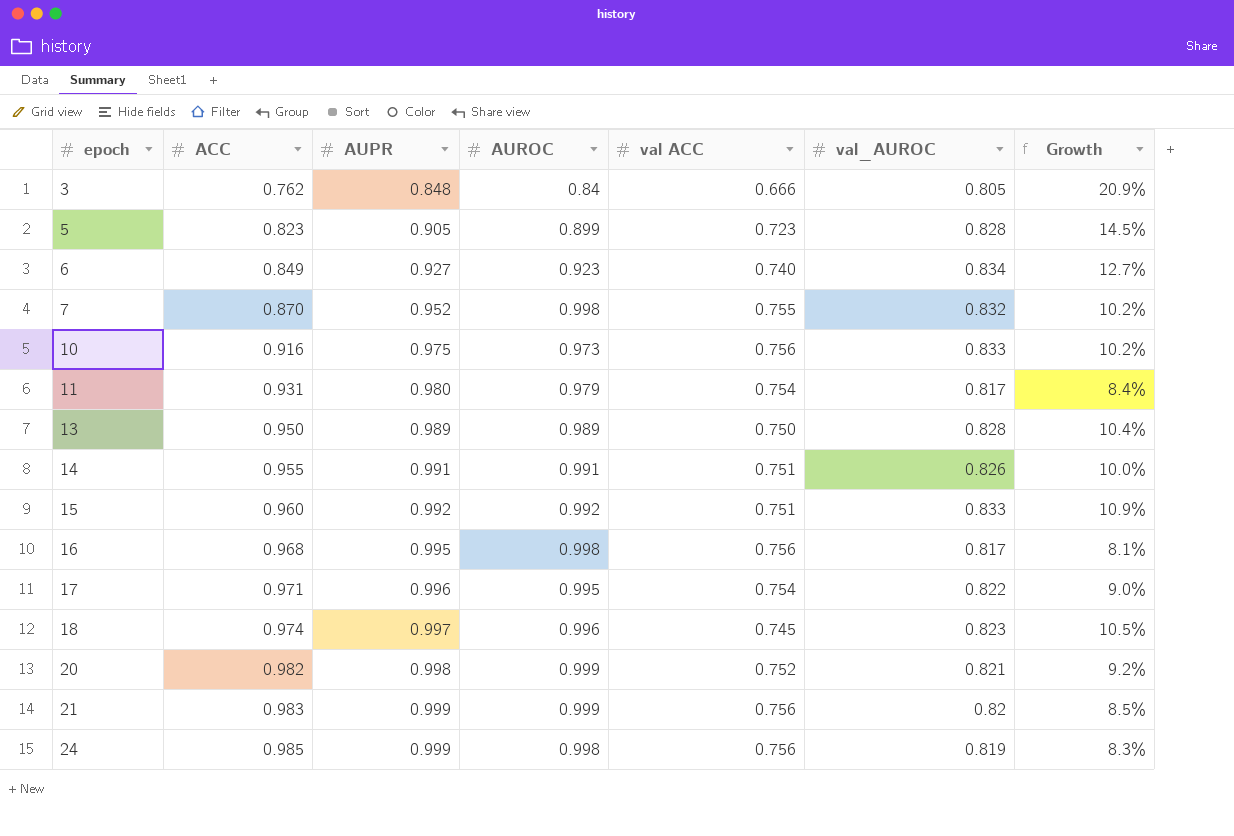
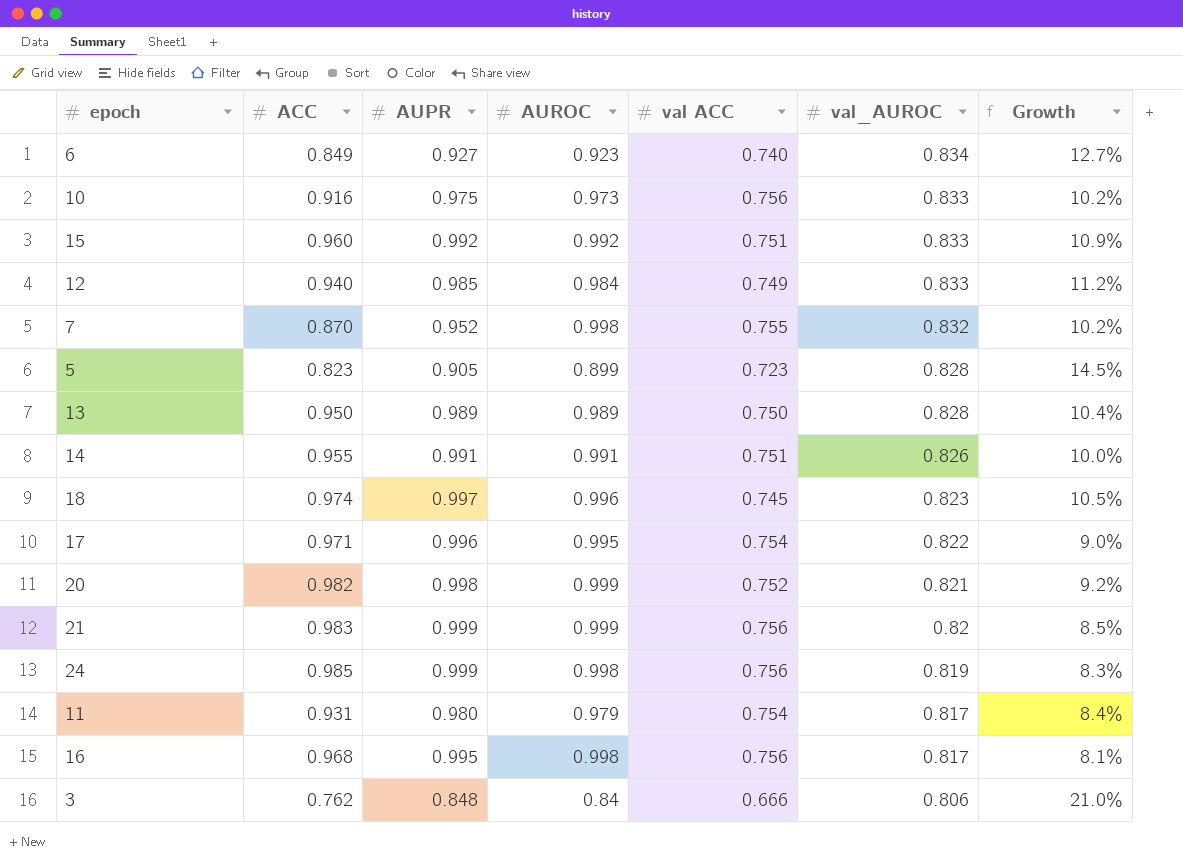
row order: epoch ascending -> val_AUROC descending
row 12: none -> 0.940 | 0.985 | 0.984 | 0.749 | 0.833 | 11.2%
3 | val_AUROC: 0.805 -> 0.806
3 | Growth: 20.9% -> 21.0%

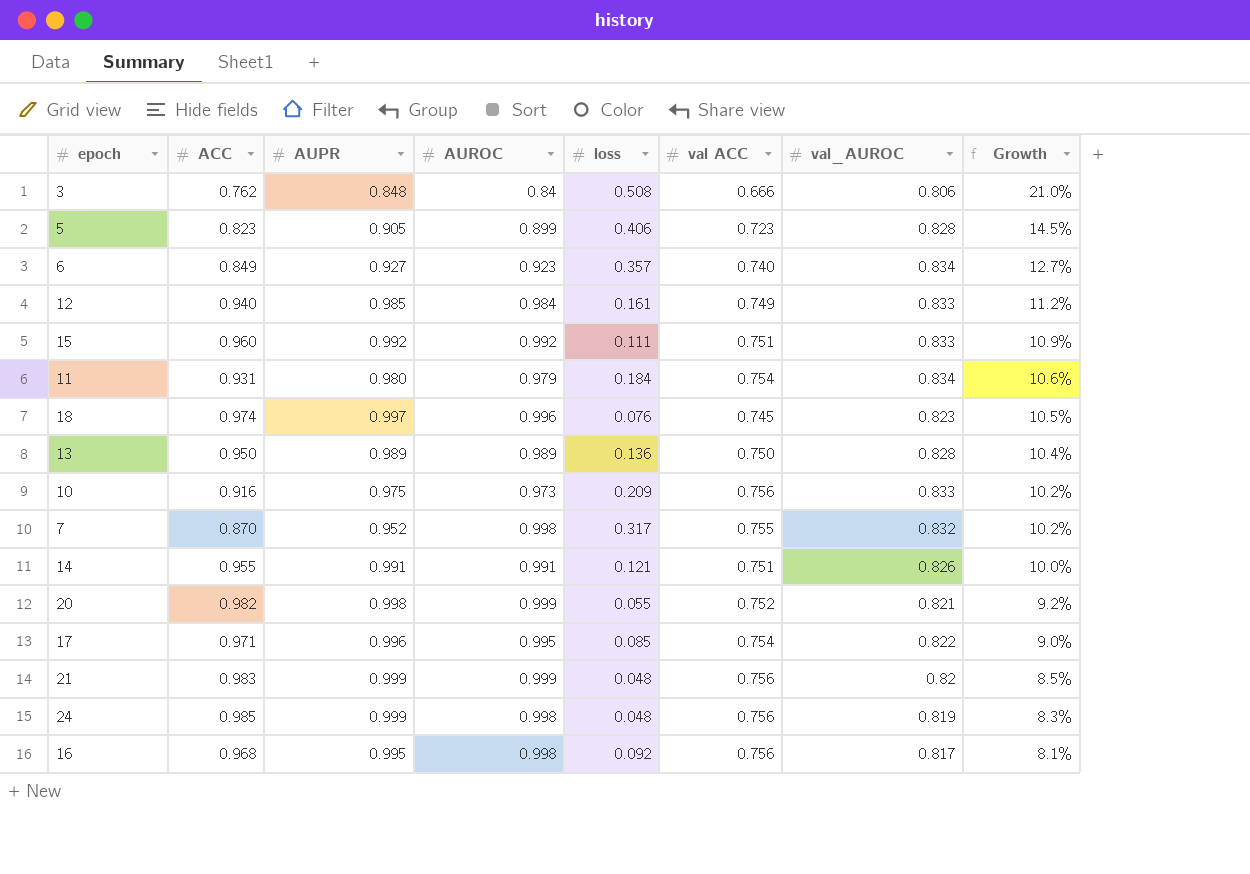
row order: val_AUROC descending -> Growth descending
column loss | position: none -> 5
11 | val_AUROC: 0.817 -> 0.834
11 | Growth: 8.4% -> 10.6%

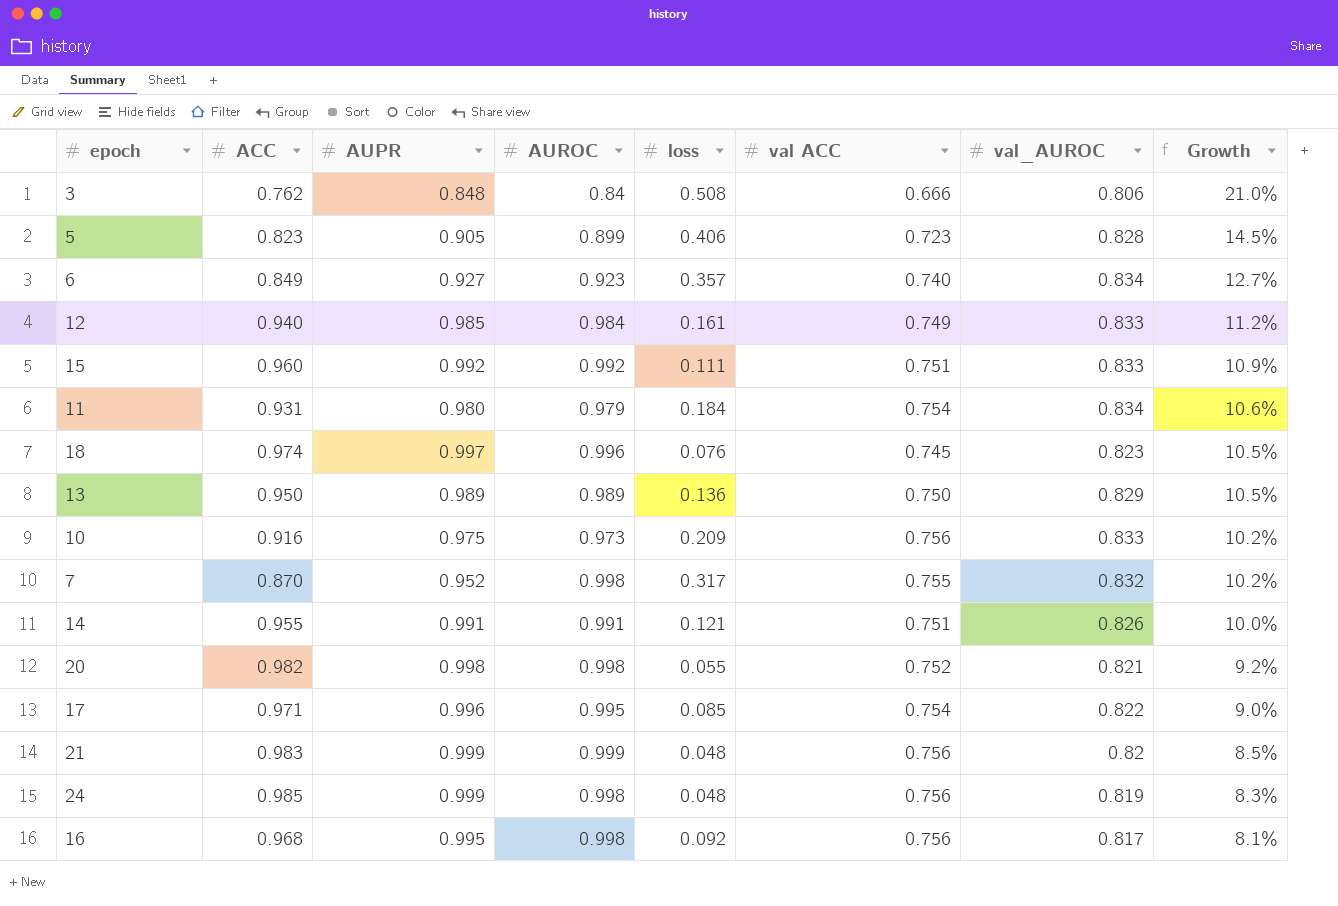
13 | val_AUROC: 0.828 -> 0.829
13 | Growth: 10.4% -> 10.5%
20 | AUROC: 0.999 -> 0.998

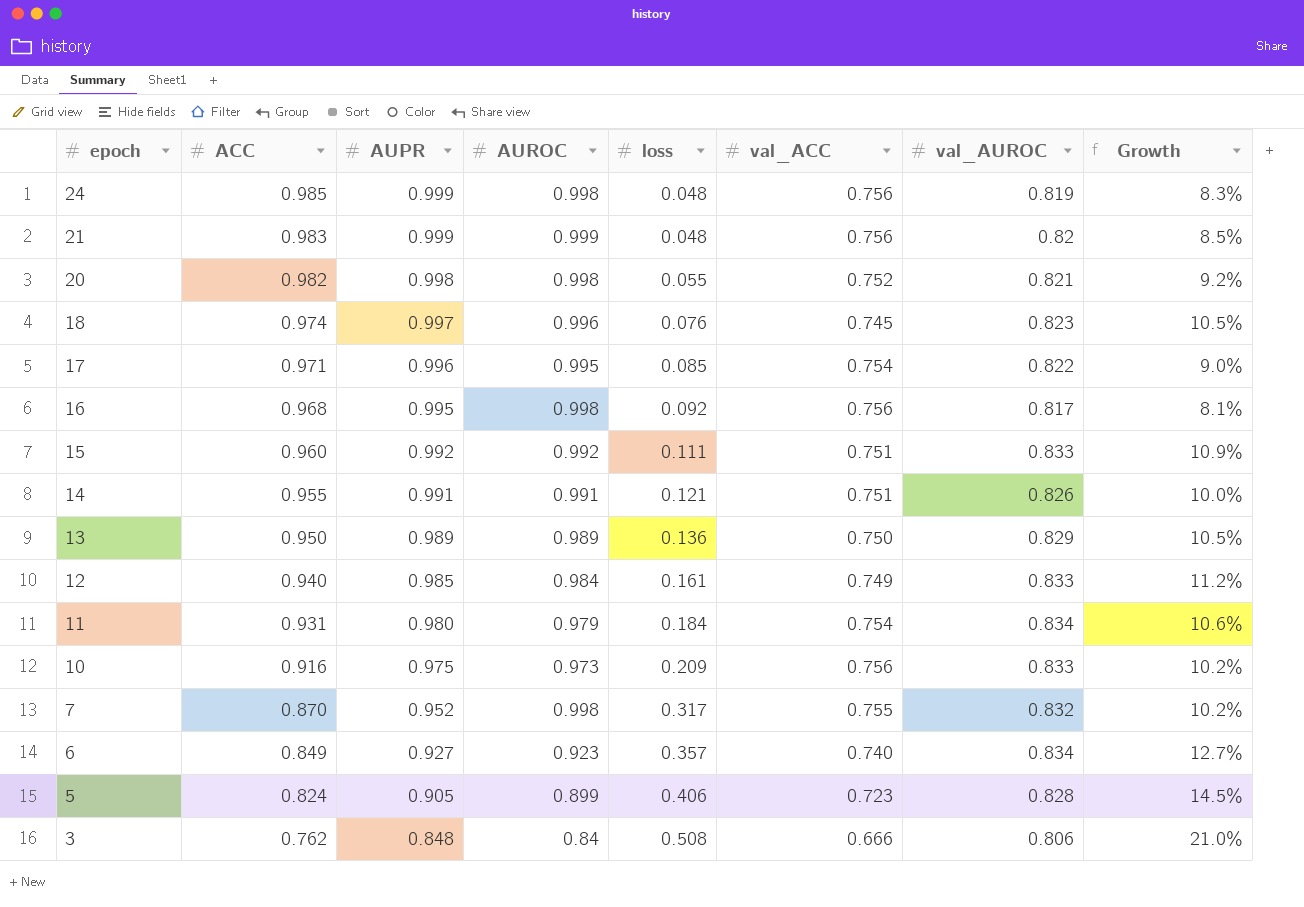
row order: Growth descending -> epoch descending
column name: val ACC -> val_ACC
5 | ACC: 0.823 -> 0.824

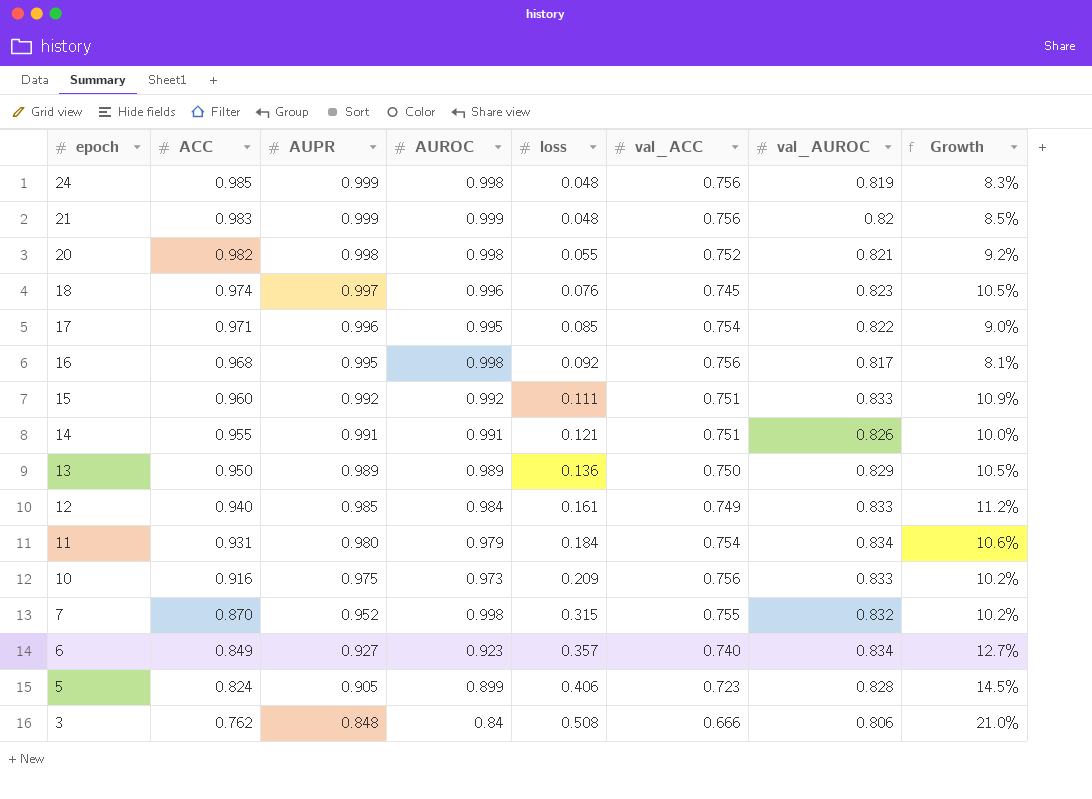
7 | loss: 0.317 -> 0.315

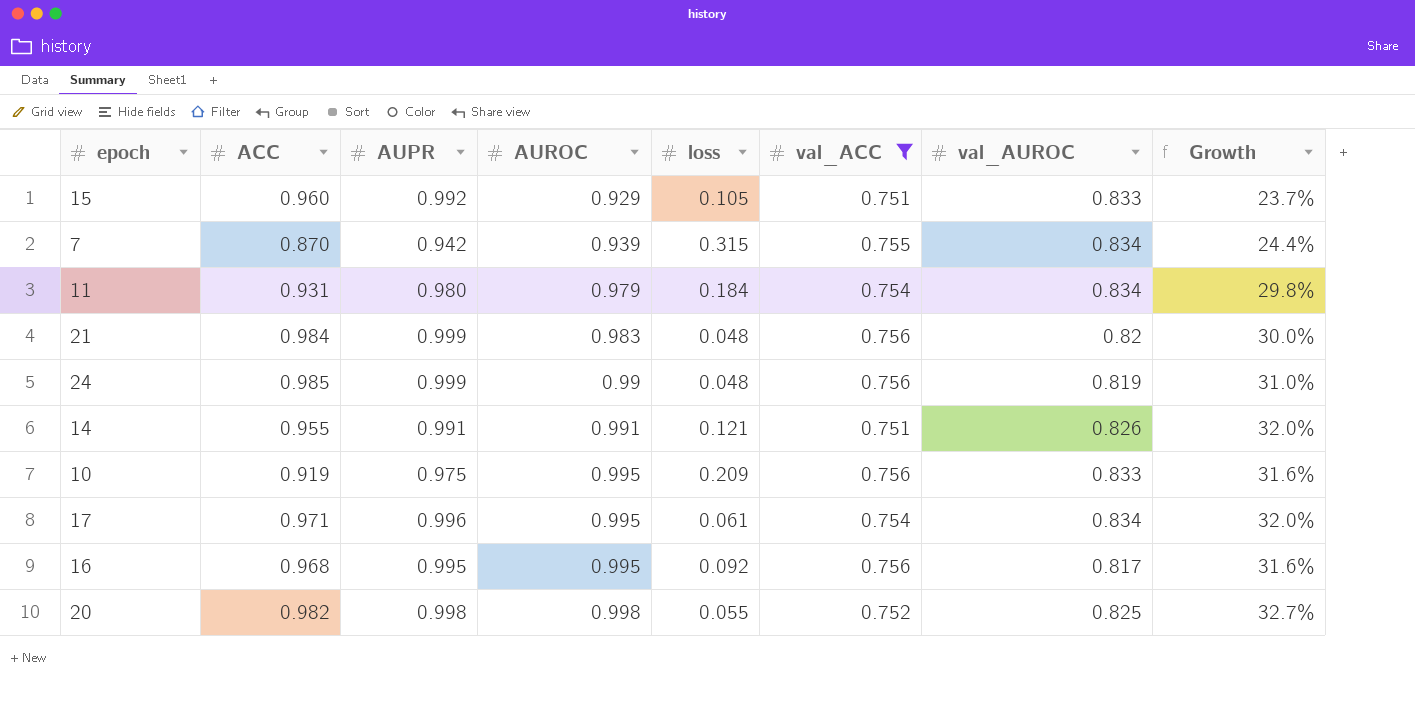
filter: none -> val_ACC >= 0.751
row order: epoch descending -> AUROC ascending
column Growth | formula: ([val_AUROC] - [val_ACC]) / [val_ACC] -> ([AUROC] - [val_ACC]) / [val_ACC]
15 | AUROC: 0.992 -> 0.929
15 | loss: 0.111 -> 0.105
7 | AUPR: 0.952 -> 0.942
7 | AUROC: 0.998 -> 0.939
7 | val_AUROC: 0.832 -> 0.834
21 | ACC: 0.983 -> 0.984
21 | AUROC: 0.999 -> 0.983
24 | AUROC: 0.998 -> 0.99
10 | ACC: 0.916 -> 0.919
10 | AUROC: 0.973 -> 0.995
17 | loss: 0.085 -> 0.061
17 | val_AUROC: 0.822 -> 0.834
16 | AUROC: 0.998 -> 0.995
20 | val_AUROC: 0.821 -> 0.825

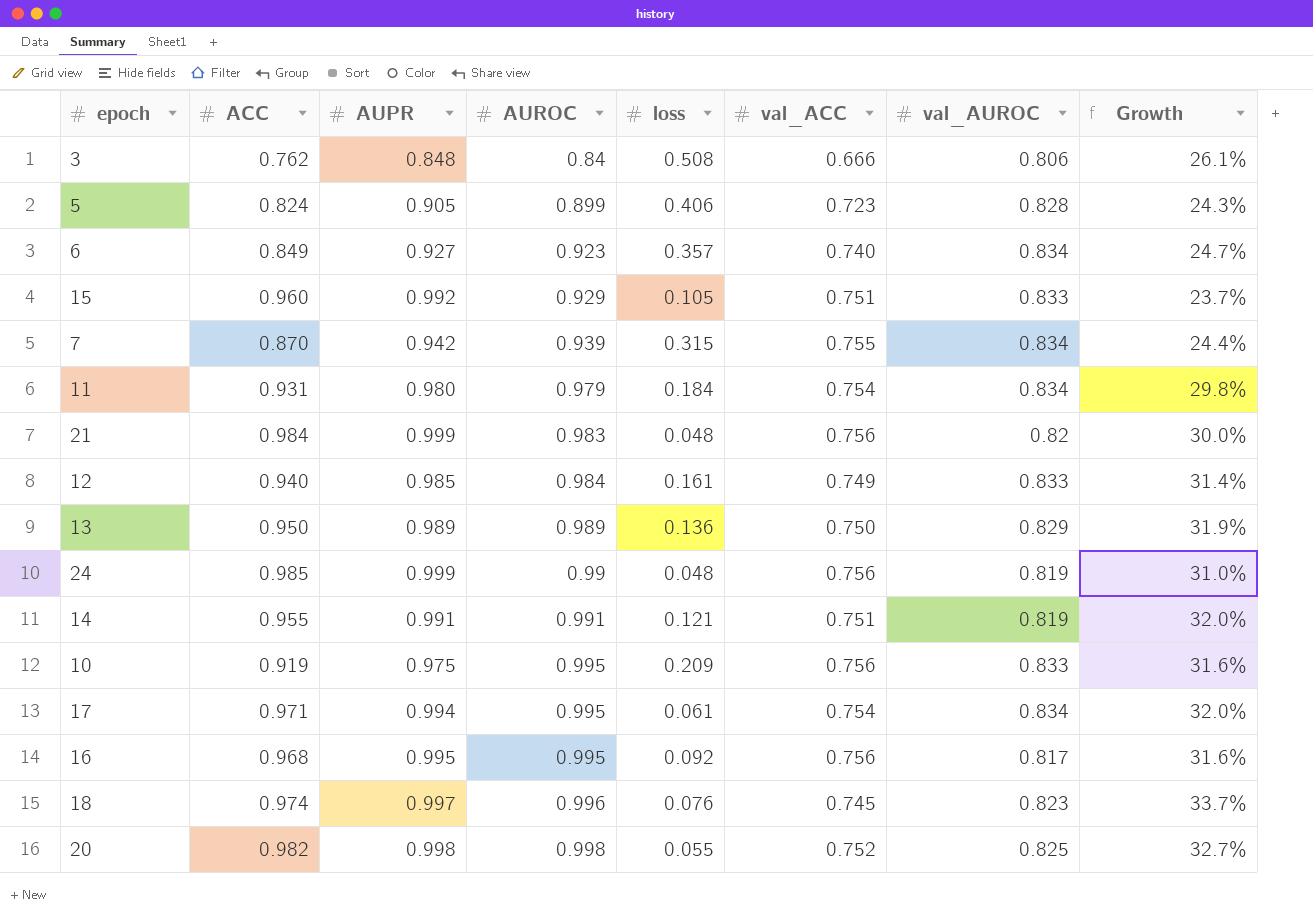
filter: val_ACC >= 0.751 -> none
14 | val_AUROC: 0.826 -> 0.819
17 | AUPR: 0.996 -> 0.994

